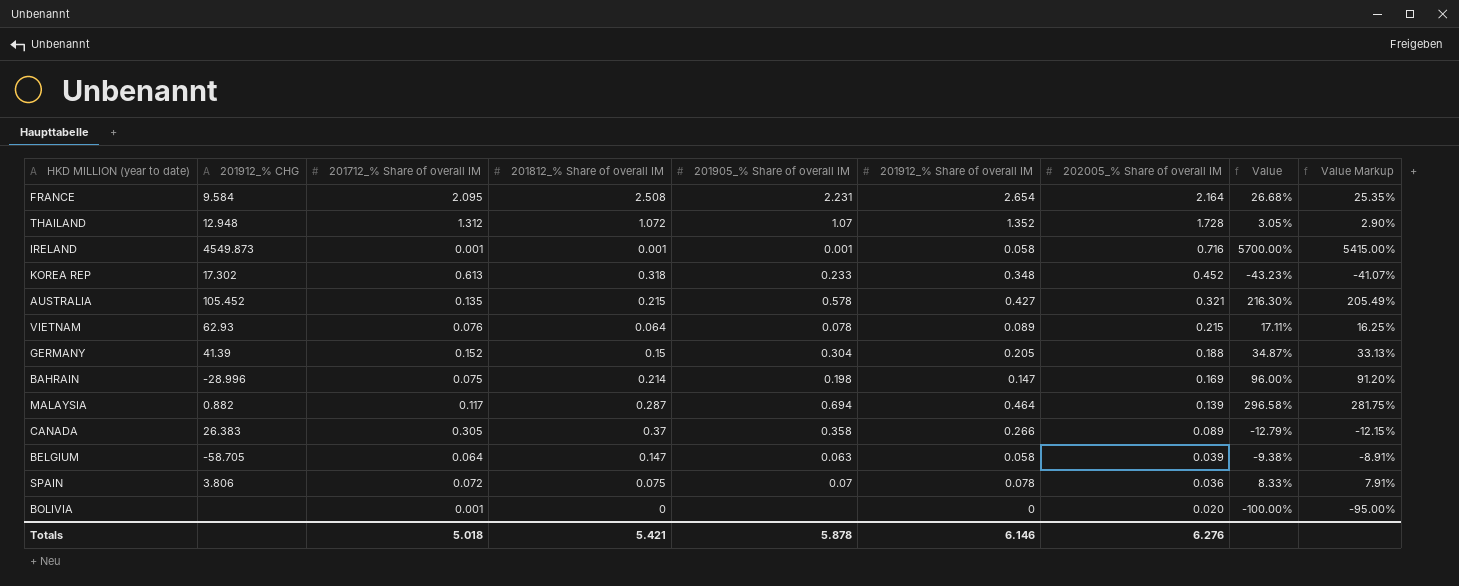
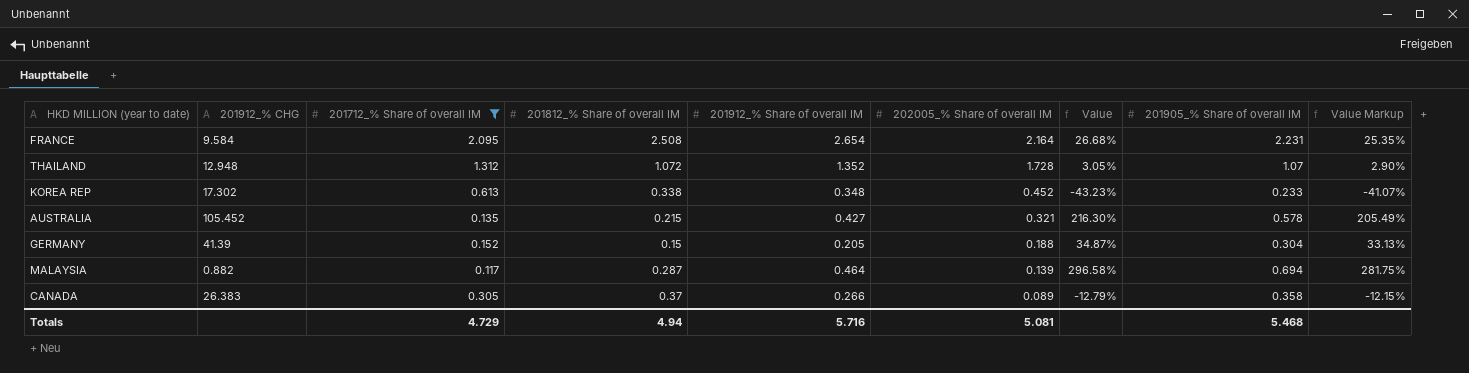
filter: none -> 201712_% Share of overall IM >= 0.117
column 201905_% Share of overall IM | position: 5 -> 8
KOREA REP | 201812_% Share of overall IM: 0.318 -> 0.338
Totals | 201712_% Share of overall IM: 5.018 -> 4.729
Totals | 201812_% Share of overall IM: 5.421 -> 4.94
Totals | 201912_% Share of overall IM: 6.146 -> 5.716
Totals | 202005_% Share of overall IM: 6.276 -> 5.081
Totals | 201905_% Share of overall IM: 5.878 -> 5.468

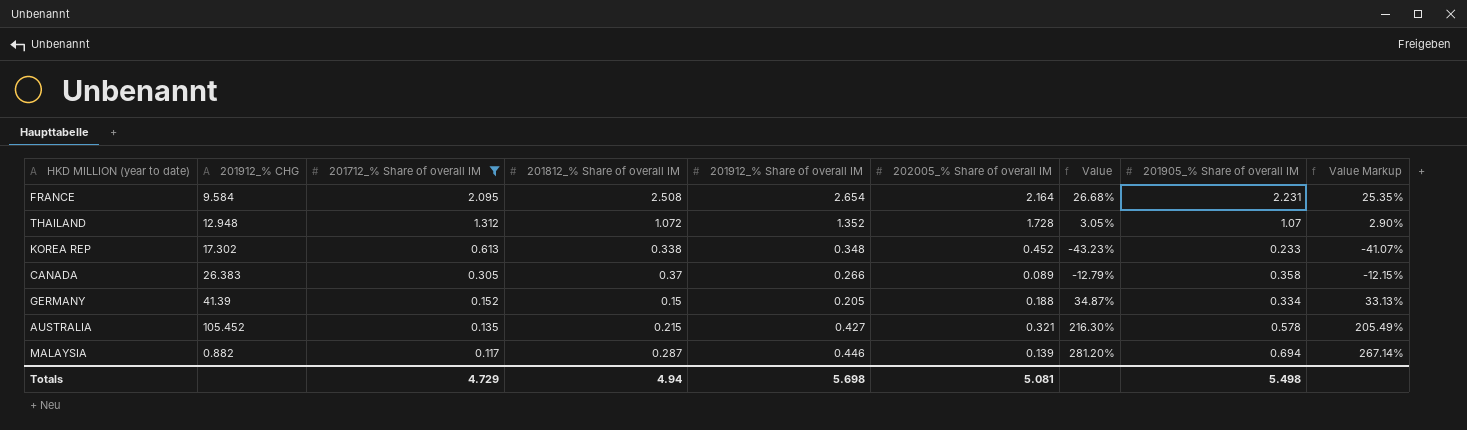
row order: 202005_% Share of overall IM descending -> 201712_% Share of overall IM descending
GERMANY | 201905_% Share of overall IM: 0.304 -> 0.334
MALAYSIA | 201912_% Share of overall IM: 0.464 -> 0.446
MALAYSIA | Value: 296.58% -> 281.20%
MALAYSIA | Value Markup: 281.75% -> 267.14%
Totals | 201912_% Share of overall IM: 5.716 -> 5.698
Totals | 201905_% Share of overall IM: 5.468 -> 5.498

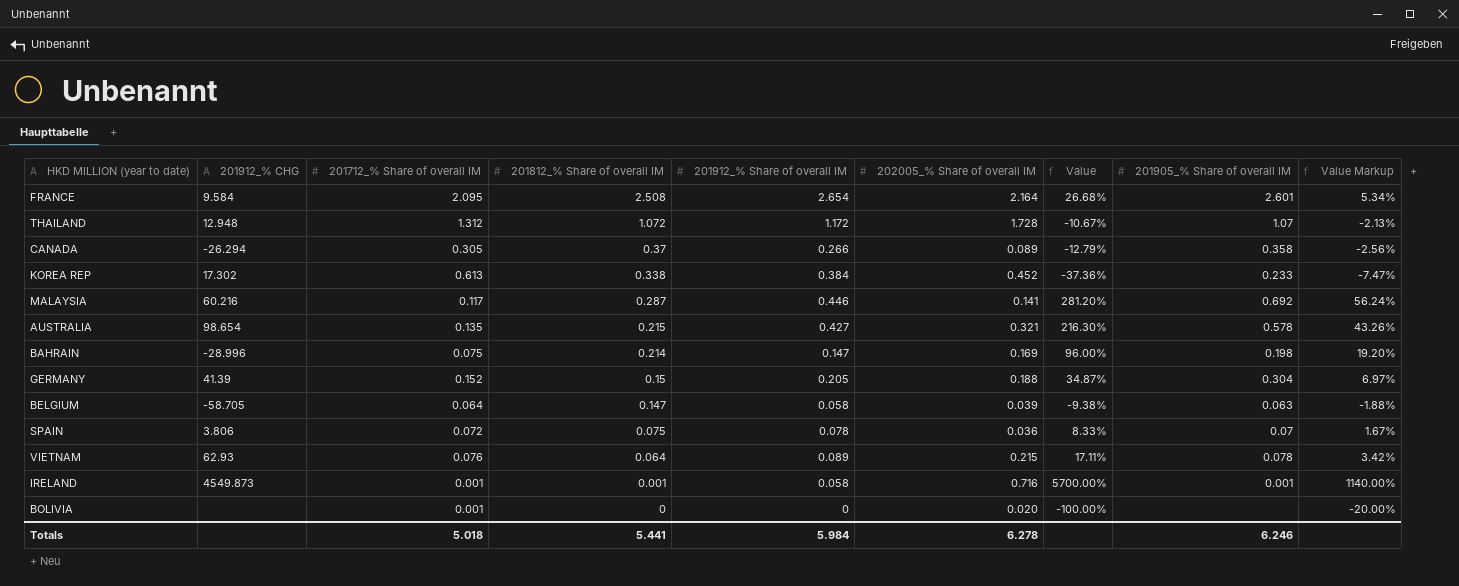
filter: 201712_% Share of overall IM >= 0.117 -> none
row order: 201712_% Share of overall IM descending -> 201812_% Share of overall IM descending
column Value Markup | formula: [Value] * 0.95 -> [Value] * 0.2
FRANCE | 201905_% Share of overall IM: 2.231 -> 2.601
THAILAND | 201912_% Share of overall IM: 1.352 -> 1.172
THAILAND | Value: 3.05% -> -10.67%
CANADA | 201912_% CHG: 26.383 -> -26.294
KOREA REP | 201912_% Share of overall IM: 0.348 -> 0.384
KOREA REP | Value: -43.23% -> -37.36%
MALAYSIA | 201912_% CHG: 0.882 -> 60.216
MALAYSIA | 202005_% Share of overall IM: 0.139 -> 0.141
MALAYSIA | 201905_% Share of overall IM: 0.694 -> 0.692
AUSTRALIA | 201912_% CHG: 105.452 -> 98.654
GERMANY | 201905_% Share of overall IM: 0.334 -> 0.304
Totals | 201712_% Share of overall IM: 4.729 -> 5.018
Totals | 201812_% Share of overall IM: 4.94 -> 5.441
Totals | 201912_% Share of overall IM: 5.698 -> 5.984
Totals | 202005_% Share of overall IM: 5.081 -> 6.278
Totals | 201905_% Share of overall IM: 5.498 -> 6.246

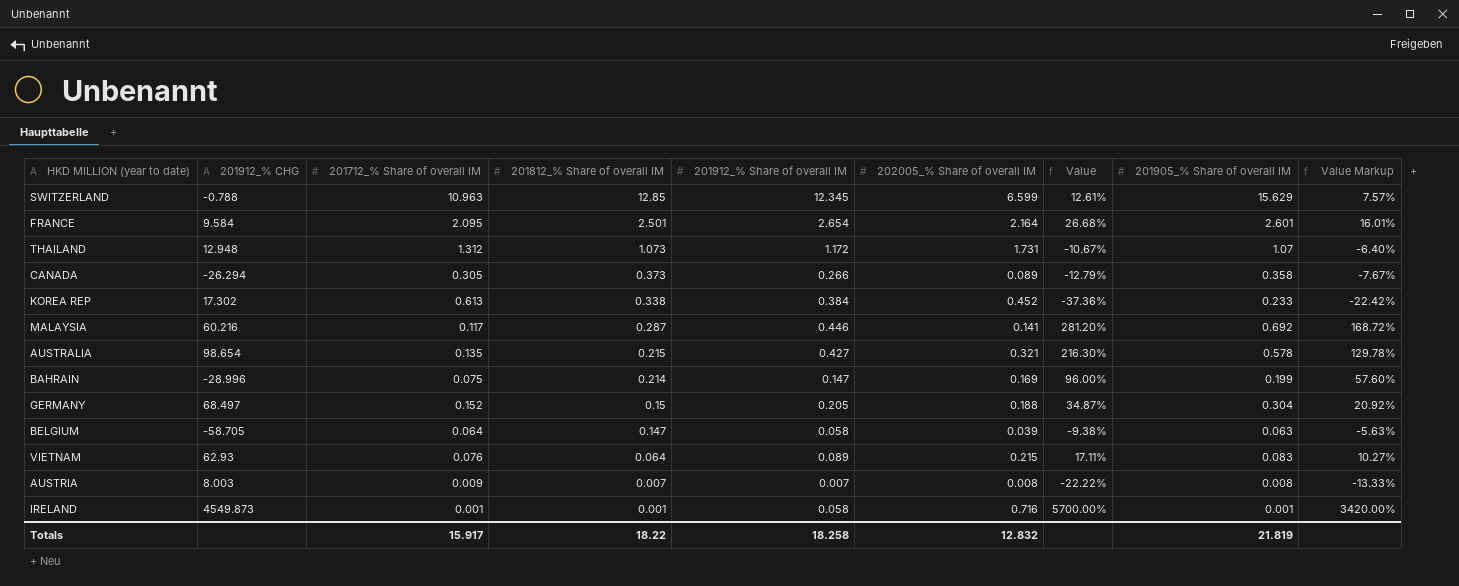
column Value Markup | formula: [Value] * 0.2 -> [Value] * 0.6
row SPAIN: 3.806 | 0.072 | 0.075 | 0.078 | 0.036 | 8.33% | 0.07 | 1.67% -> none
row BOLIVIA: none | 0.001 | 0 | 0 | 0.020 | -100.00% | none | -20.00% -> none
row SWITZERLAND: none -> -0.788 | 10.963 | 12.85 | 12.345 | 6.599 | 12.61% | 15.629 | 7.57%
FRANCE | 201812_% Share of overall IM: 2.508 -> 2.501
THAILAND | 201812_% Share of overall IM: 1.072 -> 1.073
THAILAND | 202005_% Share of overall IM: 1.728 -> 1.731
CANADA | 201812_% Share of overall IM: 0.37 -> 0.373
BAHRAIN | 201905_% Share of overall IM: 0.198 -> 0.199
GERMANY | 201912_% CHG: 41.39 -> 68.497
VIETNAM | 201905_% Share of overall IM: 0.078 -> 0.083
row AUSTRIA: none -> 8.003 | 0.009 | 0.007 | 0.007 | 0.008 | -22.22% | 0.008 | -13.33%
Totals | 201712_% Share of overall IM: 5.018 -> 15.917
Totals | 201812_% Share of overall IM: 5.441 -> 18.22
Totals | 201912_% Share of overall IM: 5.984 -> 18.258
Totals | 202005_% Share of overall IM: 6.278 -> 12.832
Totals | 201905_% Share of overall IM: 6.246 -> 21.819

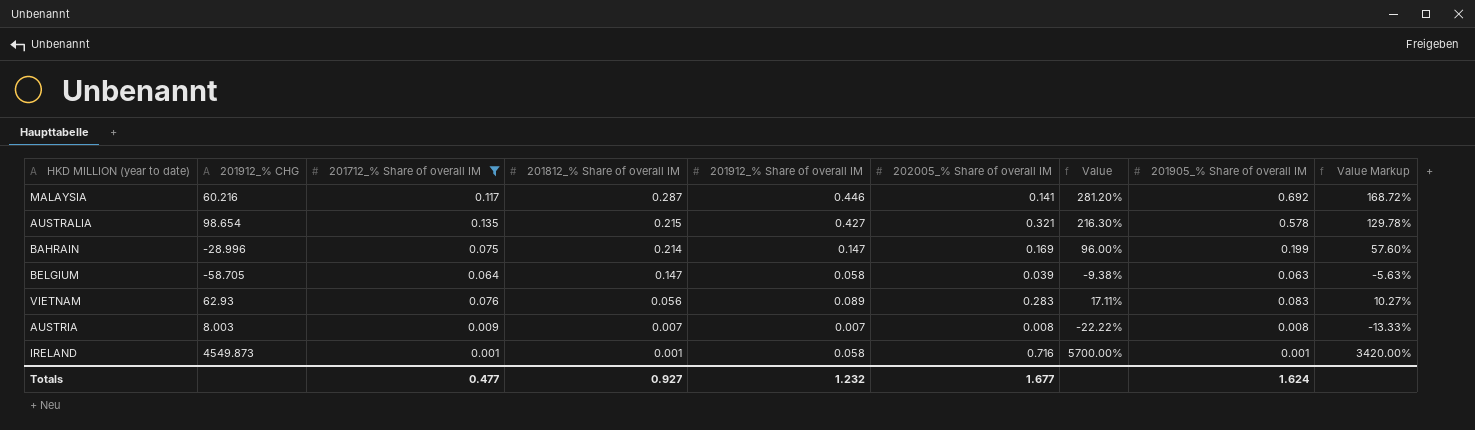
filter: none -> 201712_% Share of overall IM <= 0.135
VIETNAM | 201812_% Share of overall IM: 0.064 -> 0.056
VIETNAM | 202005_% Share of overall IM: 0.215 -> 0.283
Totals | 201712_% Share of overall IM: 15.917 -> 0.477
Totals | 201812_% Share of overall IM: 18.22 -> 0.927
Totals | 201912_% Share of overall IM: 18.258 -> 1.232
Totals | 202005_% Share of overall IM: 12.832 -> 1.677
Totals | 201905_% Share of overall IM: 21.819 -> 1.624

